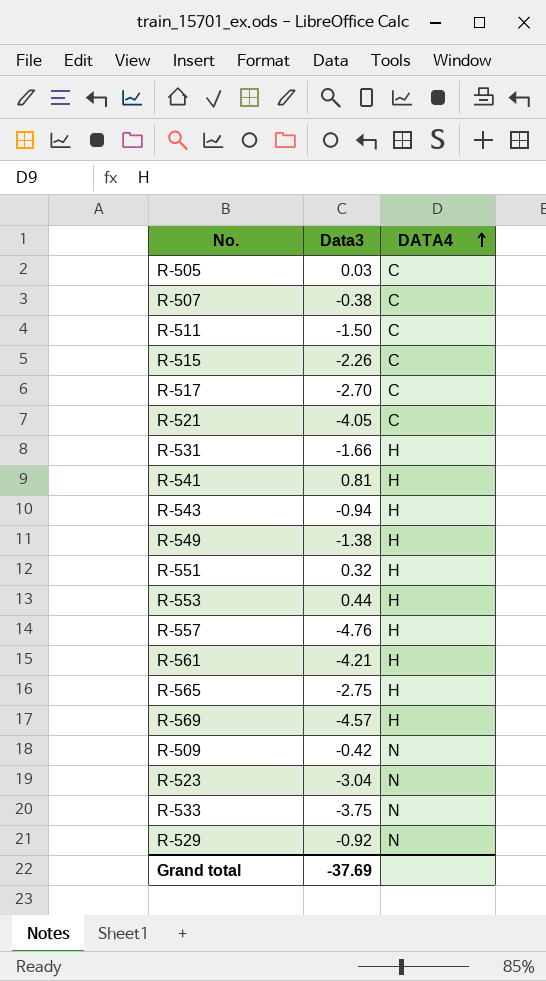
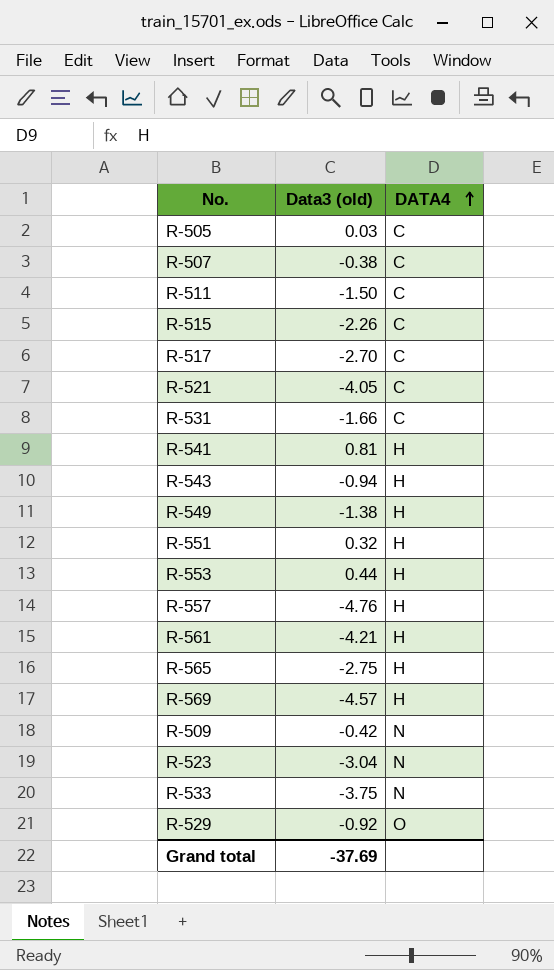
column name: Data3 -> Data3 (old)
R-531 | DATA4: H -> C
R-529 | DATA4: N -> O

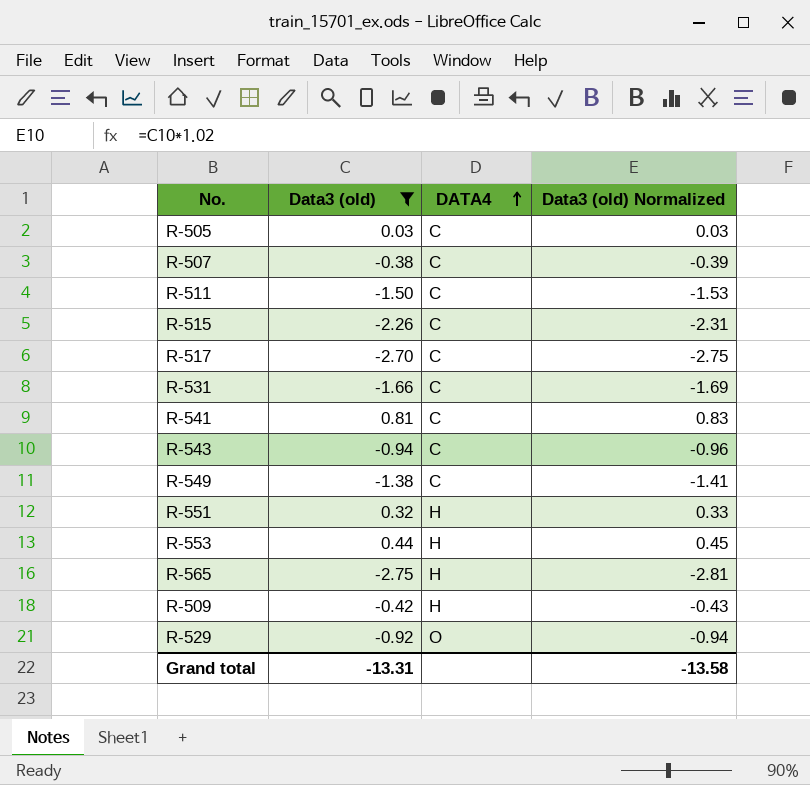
filter: none -> Data3 (old) >= -2.75
column Data3 (old) Normalized | formula: none -> [Data3 (old)] * 1.02
R-541 | DATA4: H -> C
R-543 | DATA4: H -> C
R-549 | DATA4: H -> C
R-509 | DATA4: N -> H
Grand total | Data3 (old): -37.69 -> -13.31

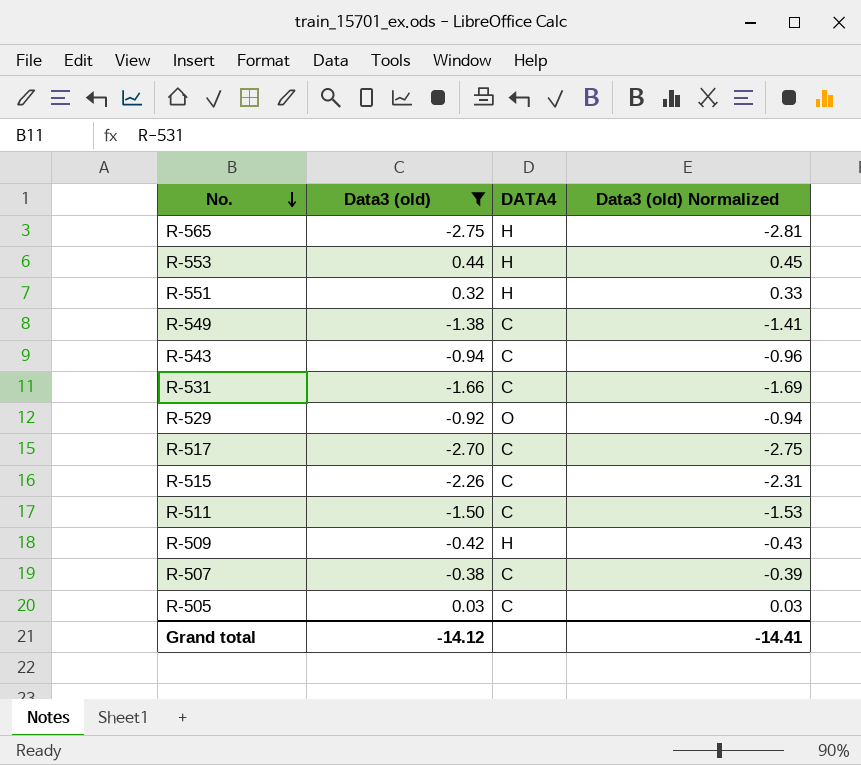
row order: DATA4 ascending -> No. descending
row R-541: 0.81 | C | 0.83 -> none
Grand total | Data3 (old): -13.31 -> -14.12
Grand total | Data3 (old) Normalized: -13.58 -> -14.41

